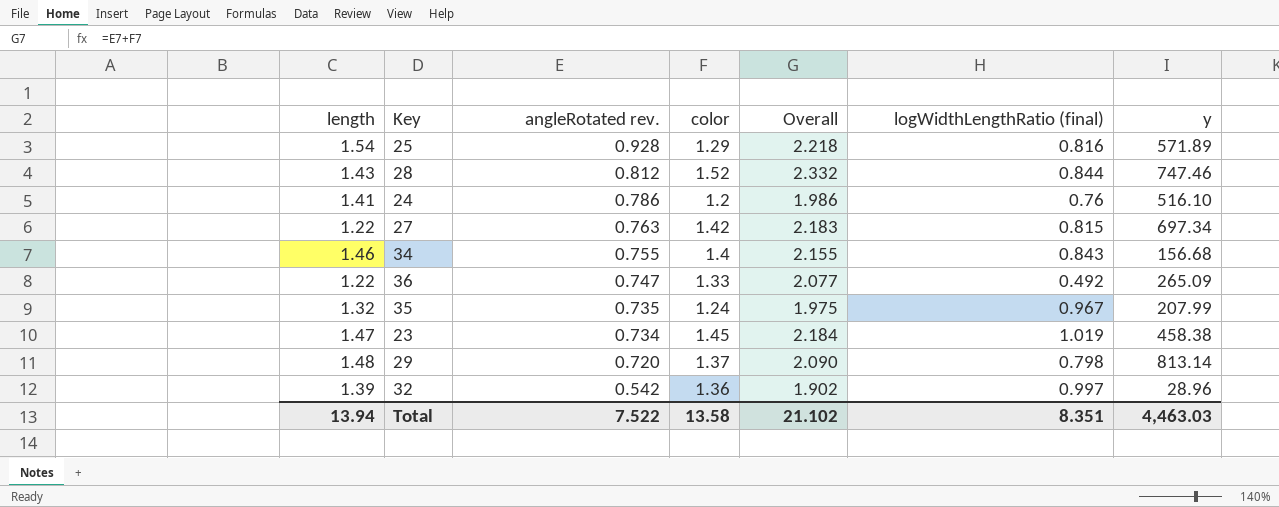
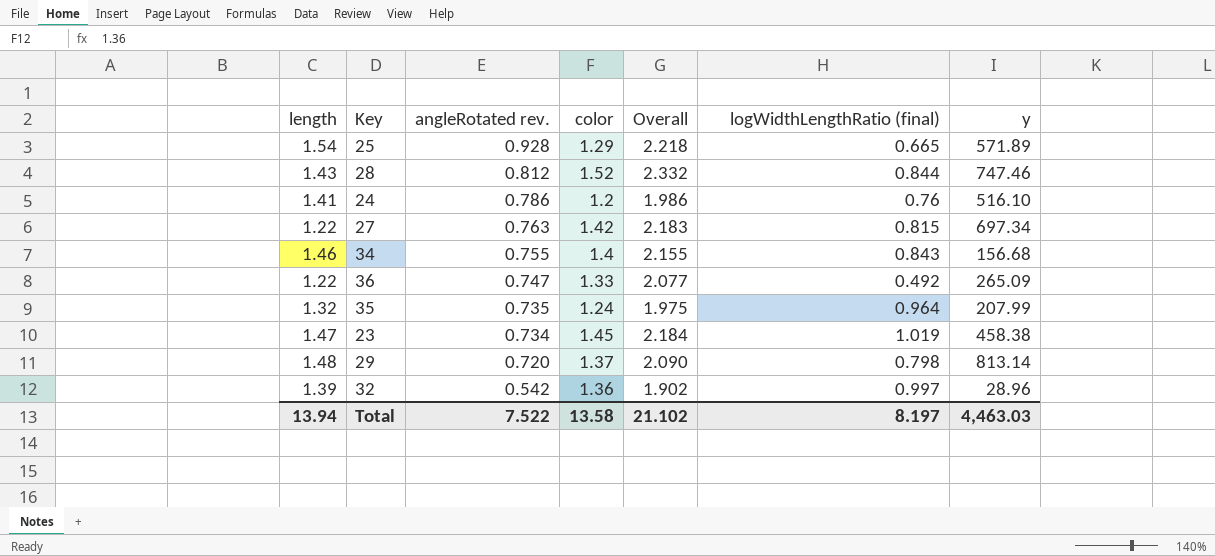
25 | logWidthLengthRatio (final): 0.816 -> 0.665
35 | logWidthLengthRatio (final): 0.967 -> 0.964
Total | logWidthLengthRatio (final): 8.351 -> 8.197

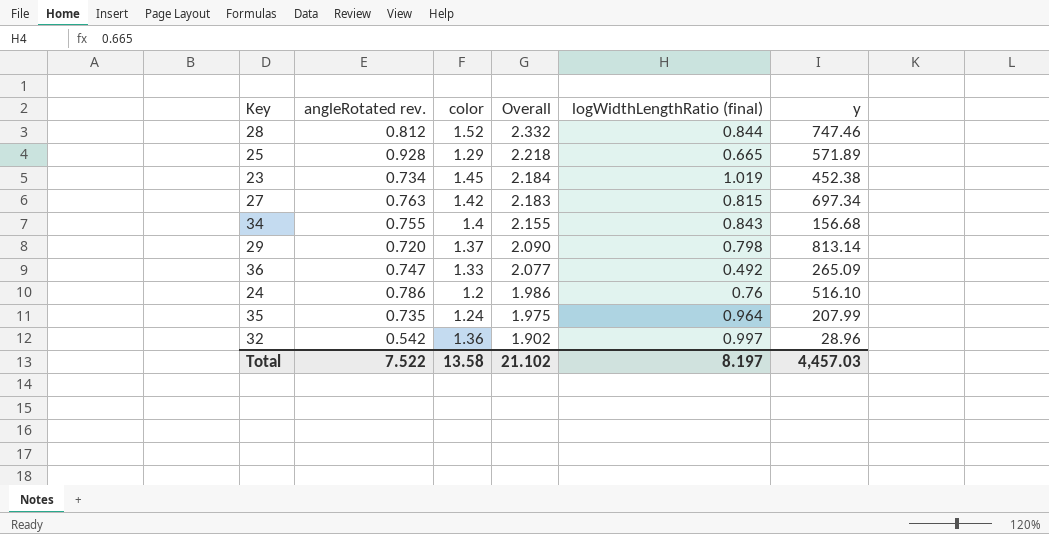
row order: angleRotated rev. descending -> Overall descending
column length | position: 1 -> none
23 | y: 458.38 -> 452.38
Total | y: 4,463.03 -> 4,457.03

